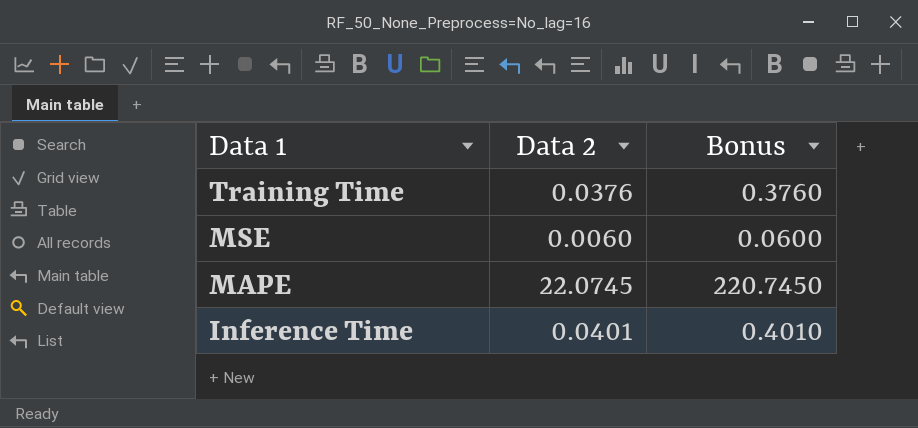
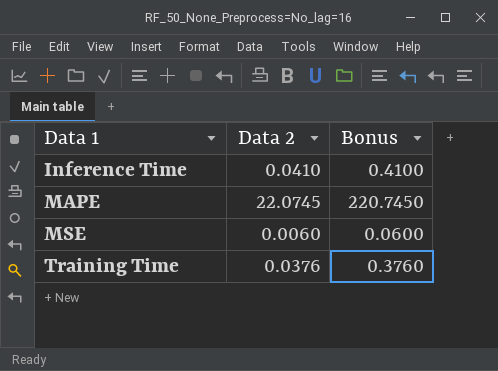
row order: Data 1 descending -> Data 1 ascending
Inference Time | Data 2: 0.0401 -> 0.0410
Inference Time | Bonus: 0.4010 -> 0.4100

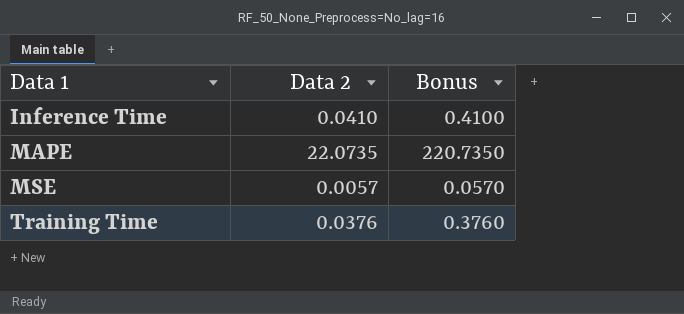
MAPE | Data 2: 22.0745 -> 22.0735
MAPE | Bonus: 220.7450 -> 220.7350
MSE | Data 2: 0.0060 -> 0.0057
MSE | Bonus: 0.0600 -> 0.0570

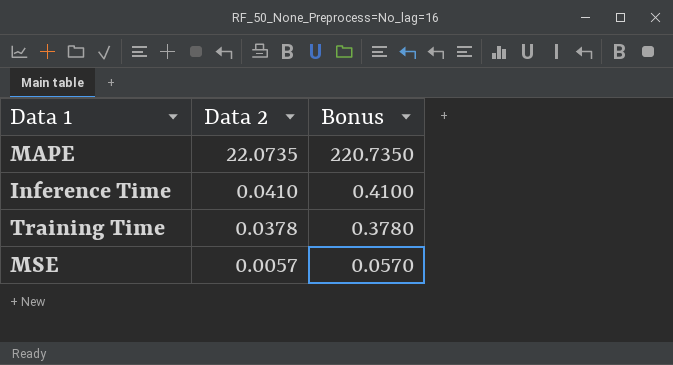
row order: Data 1 ascending -> Data 2 descending
Training Time | Data 2: 0.0376 -> 0.0378
Training Time | Bonus: 0.3760 -> 0.3780

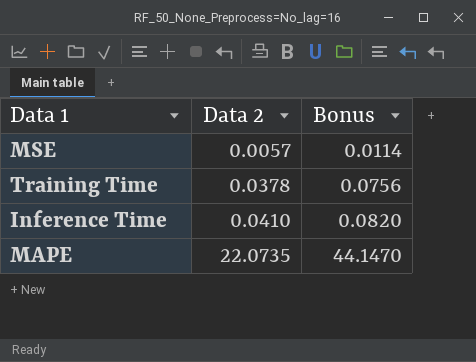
row order: Data 2 descending -> Data 2 ascending
column Bonus | formula: [Data 2] * 10 -> [Data 2] * 2

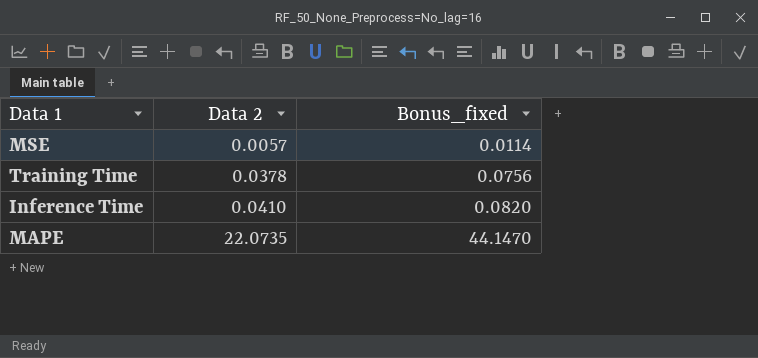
column name: Bonus -> Bonus_fixed

